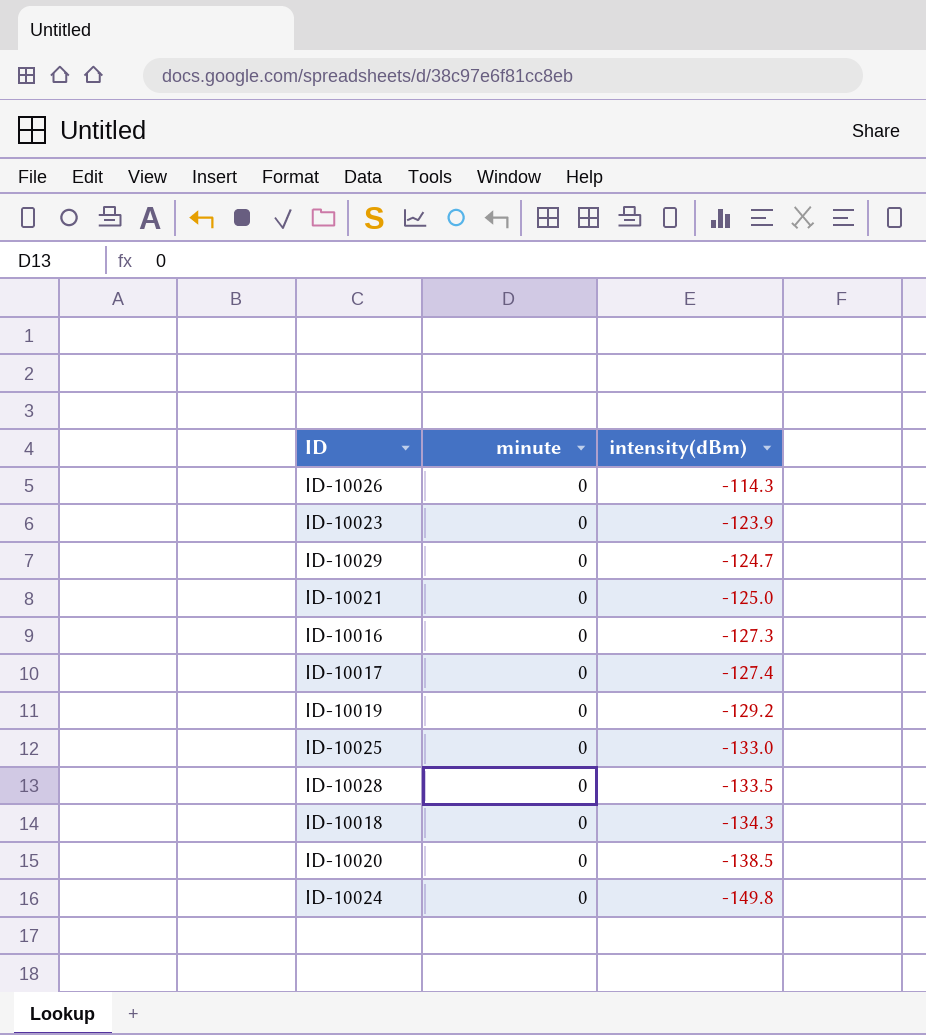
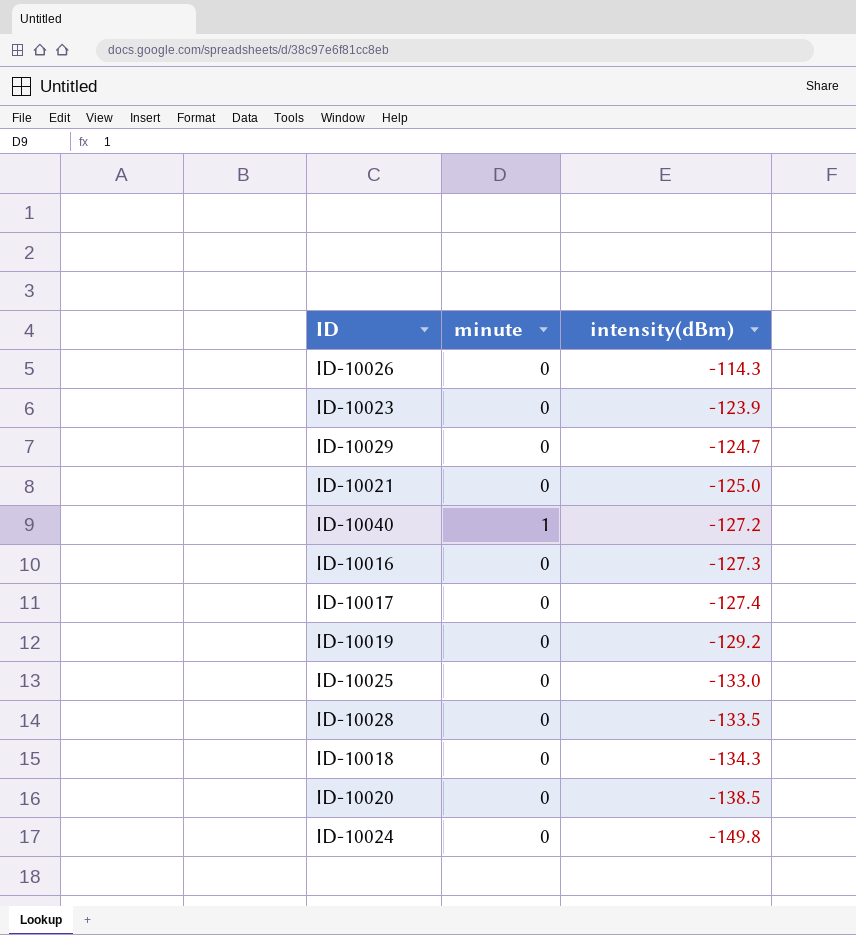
row ID-10040: none -> 1 | -127.2

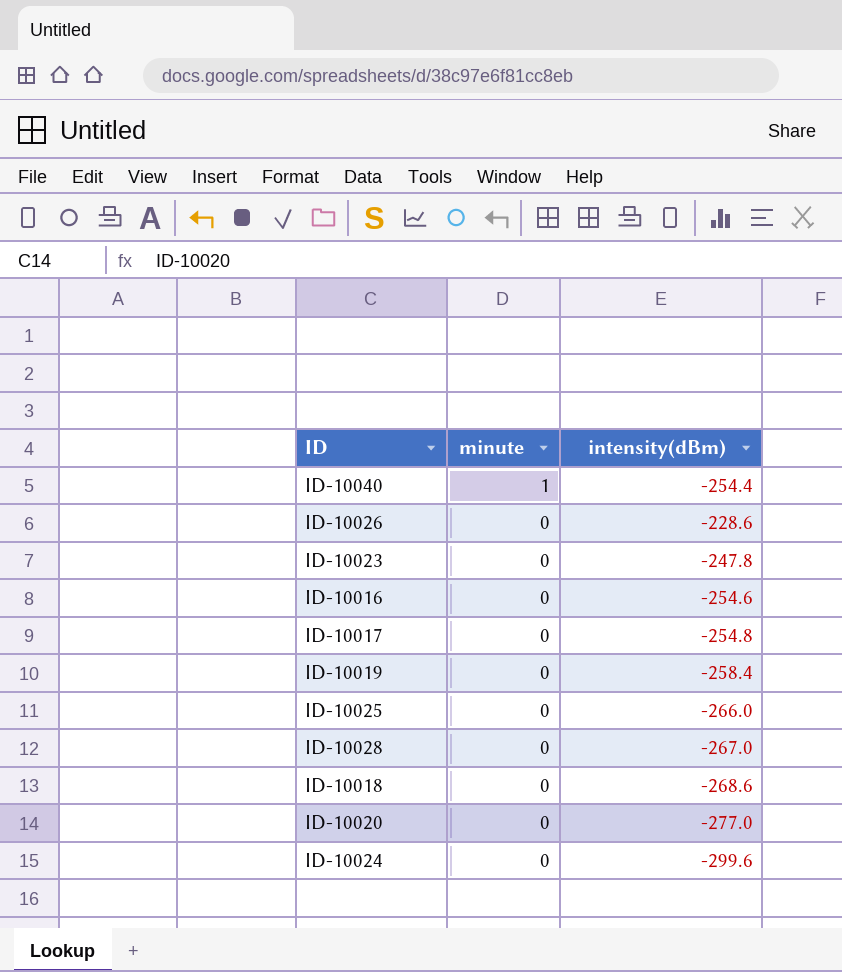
row order: intensity(dBm) descending -> minute descending
row ID-10029: 0 | -124.7 -> none
row ID-10021: 0 | -125.0 -> none
ID-10040 | intensity(dBm): -127.2 -> -254.4
ID-10026 | intensity(dBm): -114.3 -> -228.6
ID-10023 | intensity(dBm): -123.9 -> -247.8
ID-10016 | intensity(dBm): -127.3 -> -254.6
ID-10017 | intensity(dBm): -127.4 -> -254.8
ID-10019 | intensity(dBm): -129.2 -> -258.4
ID-10025 | intensity(dBm): -133.0 -> -266.0
ID-10028 | intensity(dBm): -133.5 -> -267.0
ID-10018 | intensity(dBm): -134.3 -> -268.6
ID-10020 | intensity(dBm): -138.5 -> -277.0
ID-10024 | intensity(dBm): -149.8 -> -299.6

